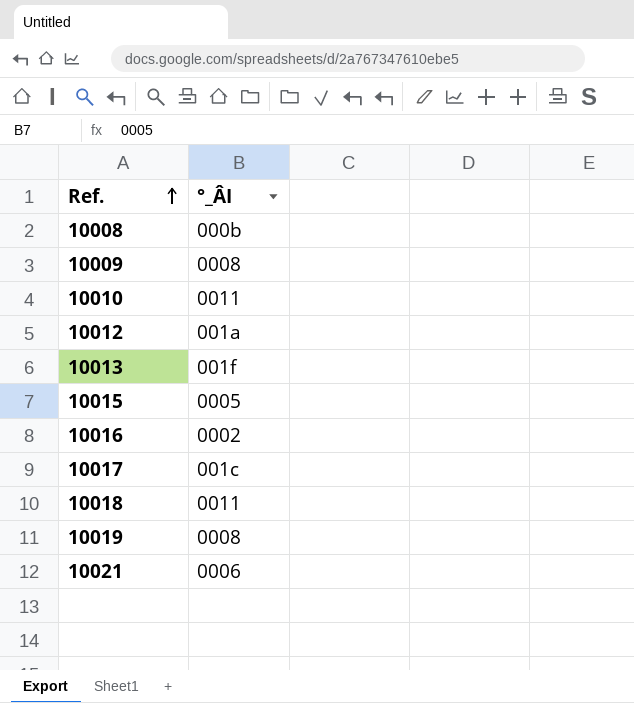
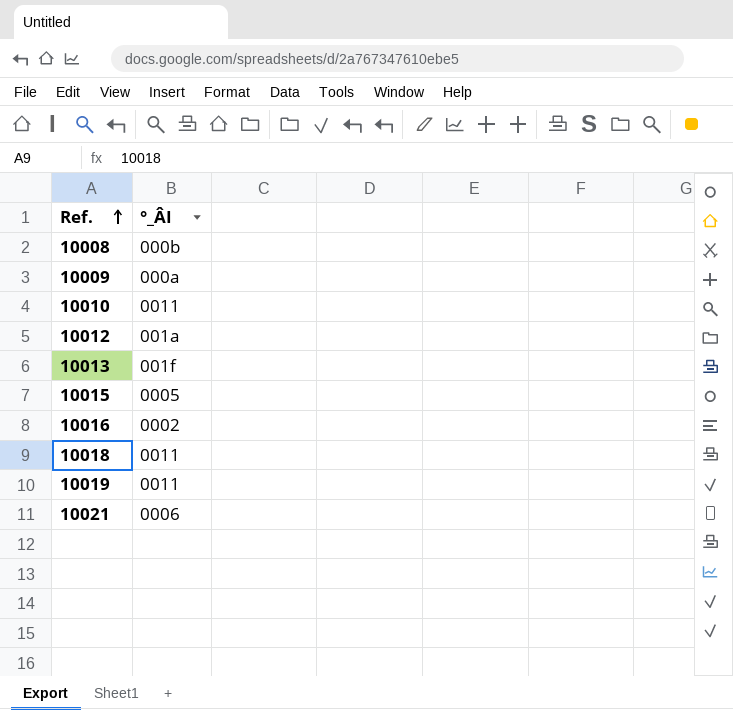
row 10017: 001c -> none
10009 | °_ÂI: 0008 -> 000a
10019 | °_ÂI: 0008 -> 0011

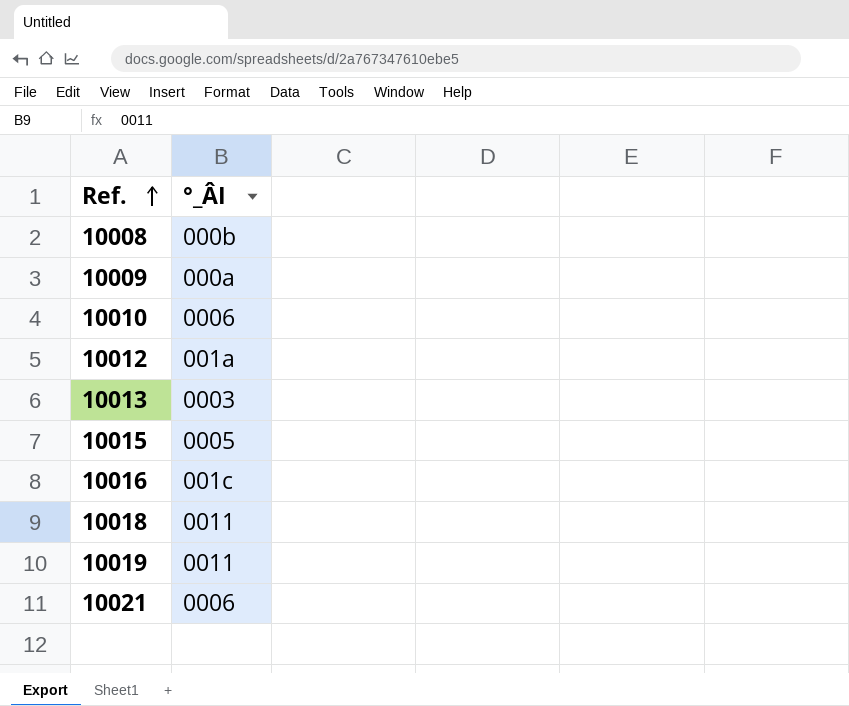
10010 | °_ÂI: 0011 -> 0006
10013 | °_ÂI: 001f -> 0003
10016 | °_ÂI: 0002 -> 001c

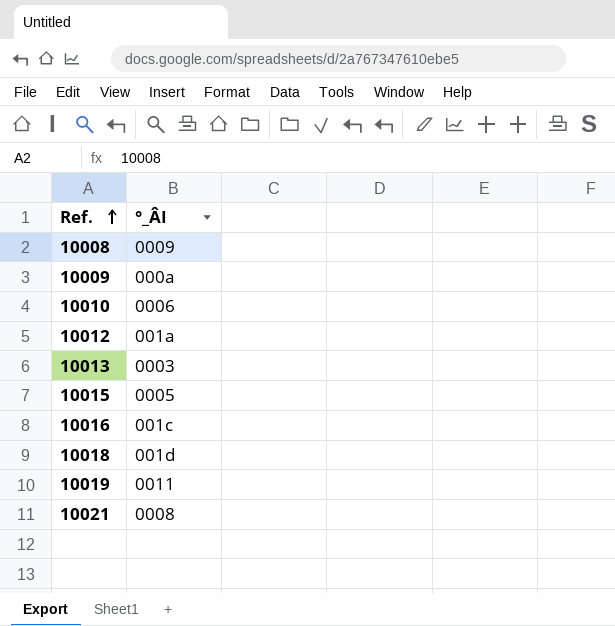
10008 | °_ÂI: 000b -> 0009
10018 | °_ÂI: 0011 -> 001d
10021 | °_ÂI: 0006 -> 0008

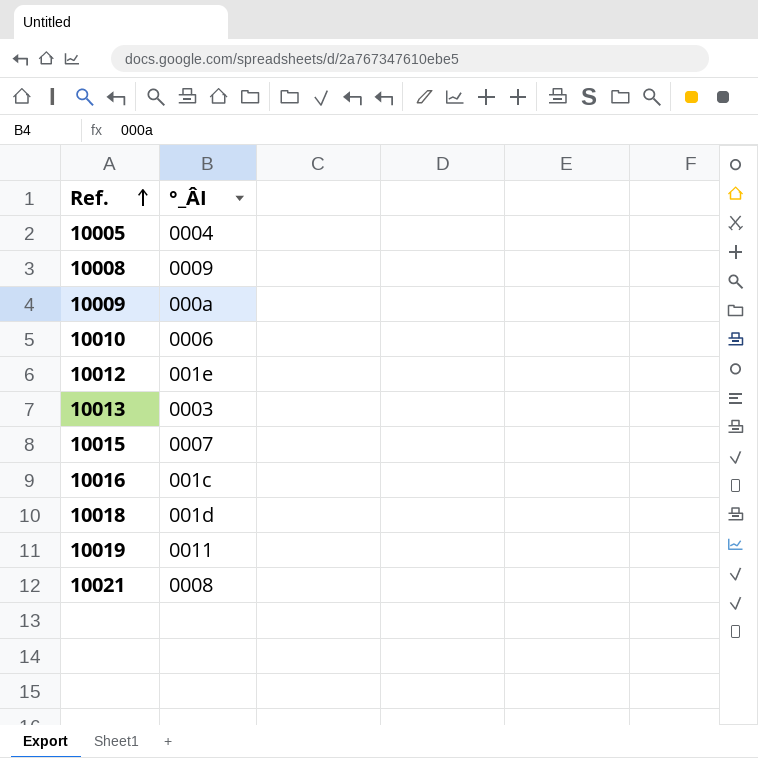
row 10005: none -> 0004
10012 | °_ÂI: 001a -> 001e
10015 | °_ÂI: 0005 -> 0007

